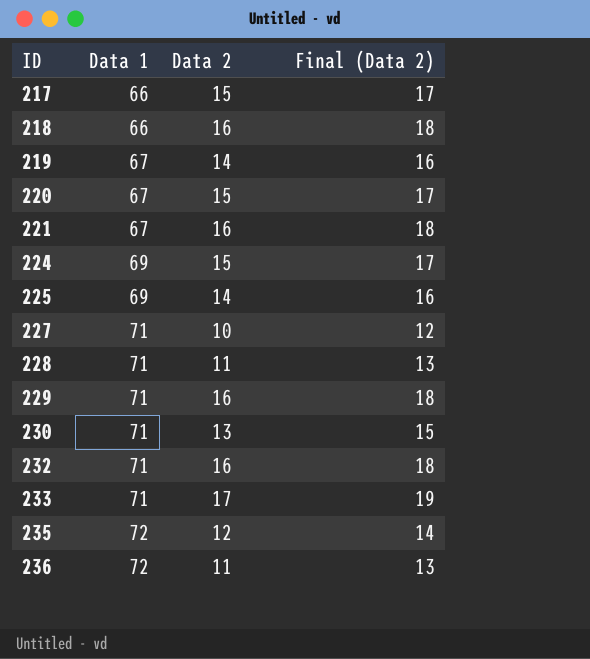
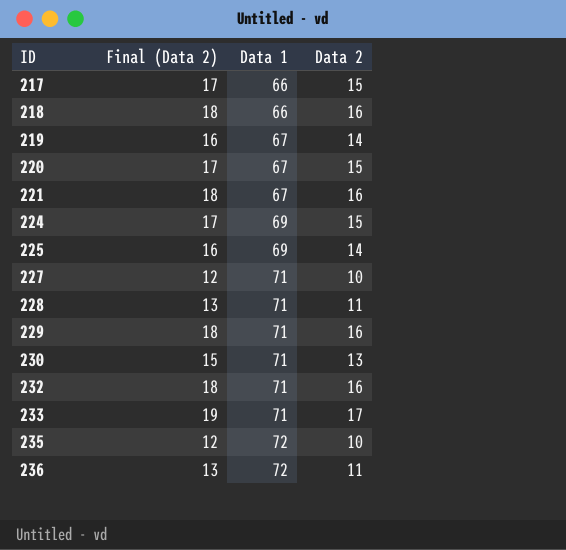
column Final (Data 2) | position: 4 -> 2
235 | Final (Data 2): 14 -> 12
235 | Data 2: 12 -> 10

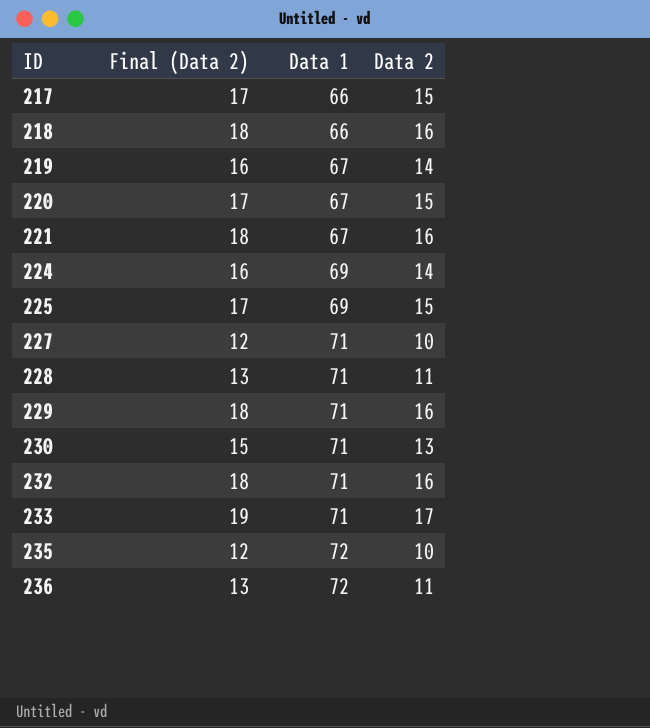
224 | Final (Data 2): 17 -> 16
224 | Data 2: 15 -> 14
225 | Final (Data 2): 16 -> 17
225 | Data 2: 14 -> 15

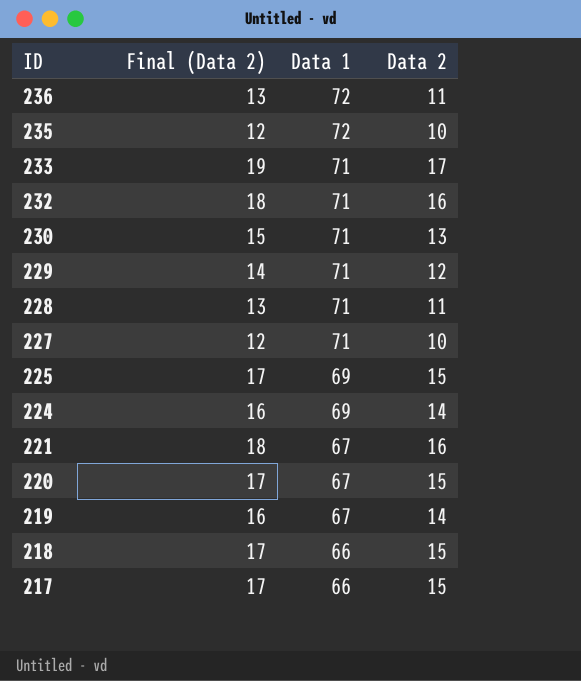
row order: ID ascending -> ID descending
229 | Final (Data 2): 18 -> 14
229 | Data 2: 16 -> 12
218 | Final (Data 2): 18 -> 17
218 | Data 2: 16 -> 15

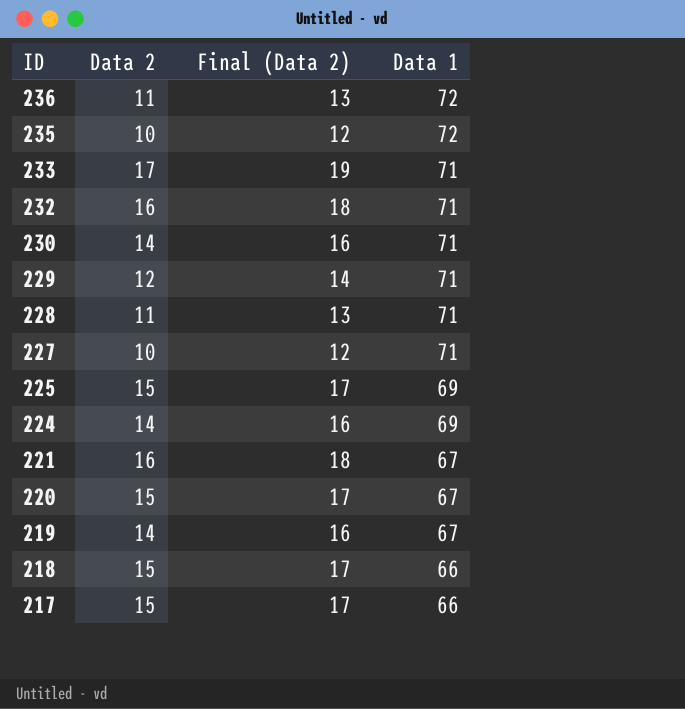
column Data 2 | position: 4 -> 2
230 | Data 2: 13 -> 14
230 | Final (Data 2): 15 -> 16

